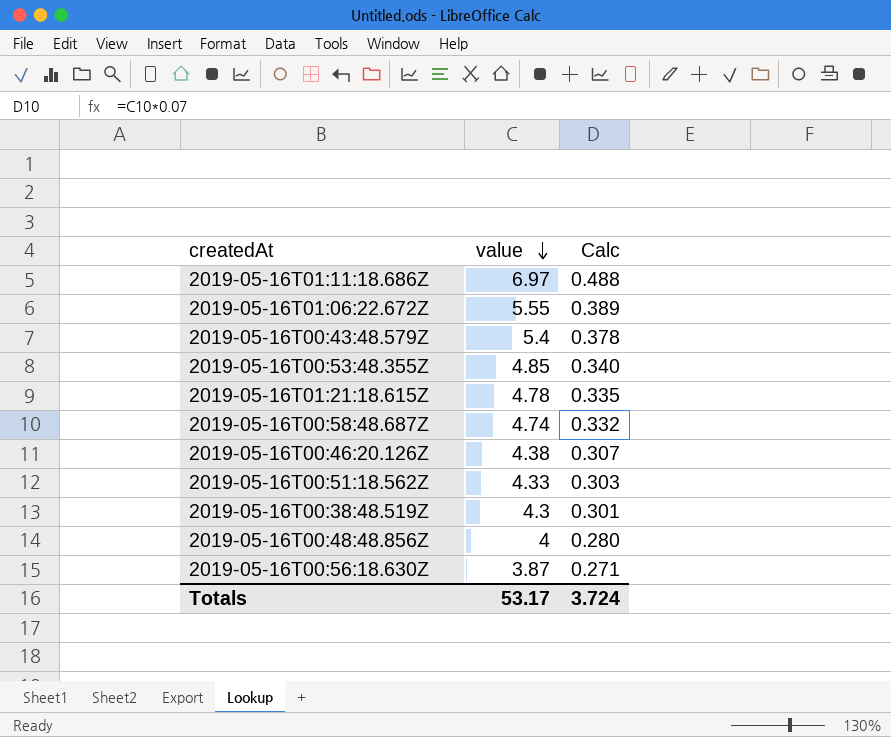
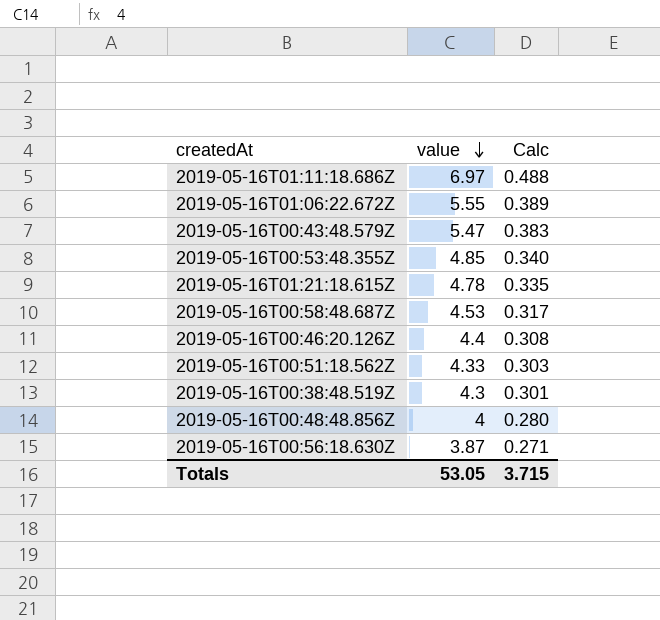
2019-05-16T00:43:48.579Z | value: 5.4 -> 5.47
2019-05-16T00:43:48.579Z | Calc: 0.378 -> 0.383
2019-05-16T00:58:48.687Z | value: 4.74 -> 4.53
2019-05-16T00:58:48.687Z | Calc: 0.332 -> 0.317
2019-05-16T00:46:20.126Z | value: 4.38 -> 4.4
2019-05-16T00:46:20.126Z | Calc: 0.307 -> 0.308
Totals | value: 53.17 -> 53.05
Totals | Calc: 3.724 -> 3.715

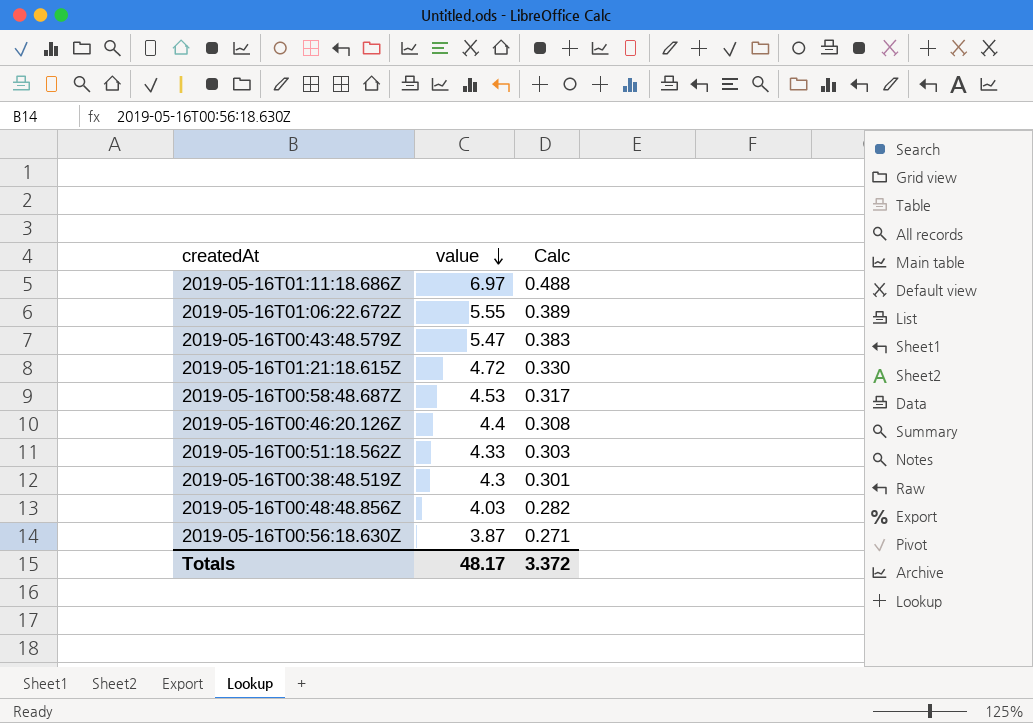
row 2019-05-16T00:53:48.355Z: 4.85 | 0.340 -> none
2019-05-16T01:21:18.615Z | value: 4.78 -> 4.72
2019-05-16T01:21:18.615Z | Calc: 0.335 -> 0.330
2019-05-16T00:48:48.856Z | value: 4 -> 4.03
2019-05-16T00:48:48.856Z | Calc: 0.280 -> 0.282
Totals | value: 53.05 -> 48.17
Totals | Calc: 3.715 -> 3.372

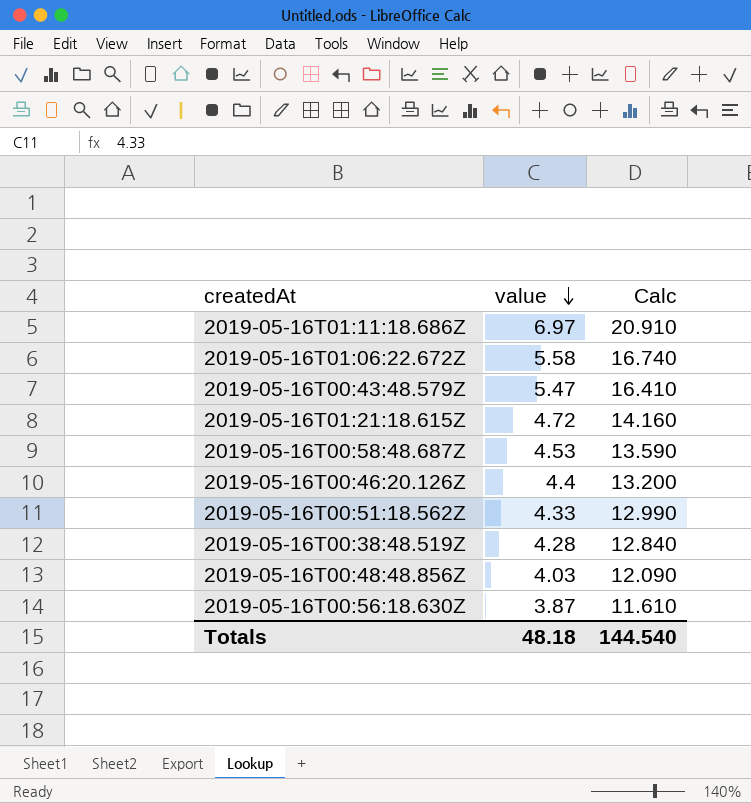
column Calc | formula: [value] * 0.07 -> [value] * 3
2019-05-16T01:06:22.672Z | value: 5.55 -> 5.58
2019-05-16T00:38:48.519Z | value: 4.3 -> 4.28
Totals | value: 48.17 -> 48.18
Totals | Calc: 3.372 -> 144.540

